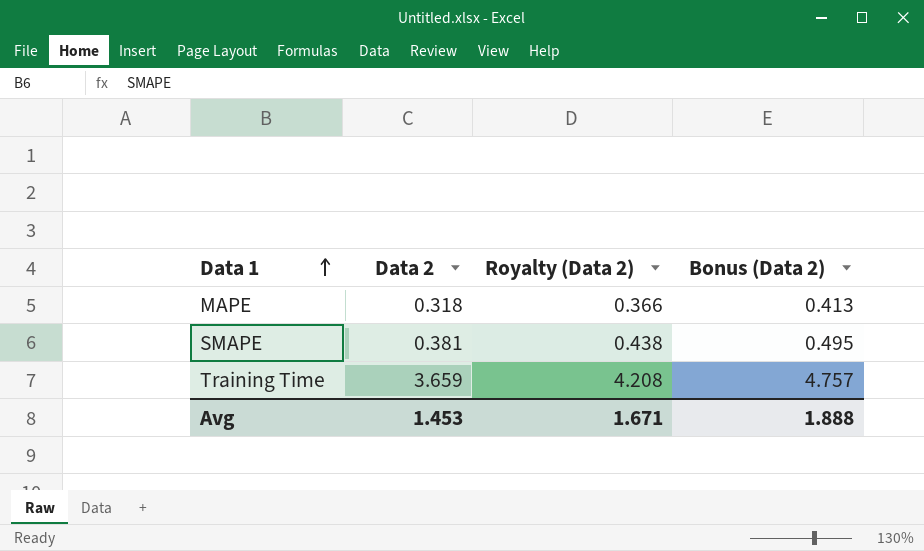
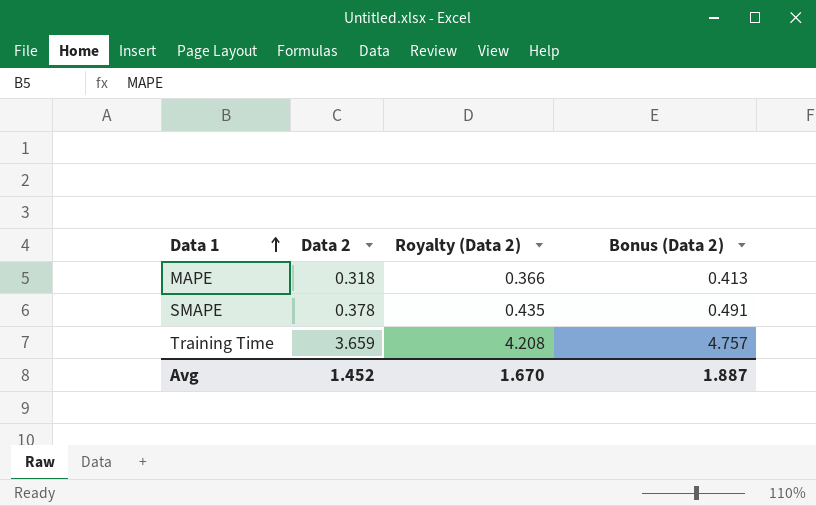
SMAPE | Data 2: 0.381 -> 0.378
SMAPE | Royalty (Data 2): 0.438 -> 0.435
SMAPE | Bonus (Data 2): 0.495 -> 0.491
Avg | Data 2: 1.453 -> 1.452
Avg | Royalty (Data 2): 1.671 -> 1.670
Avg | Bonus (Data 2): 1.888 -> 1.887

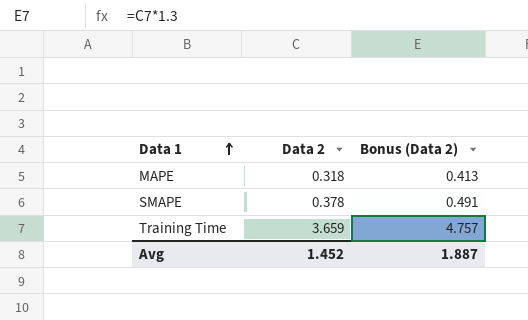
column Royalty (Data 2) | formula: [Data 2] * 1.15 -> none

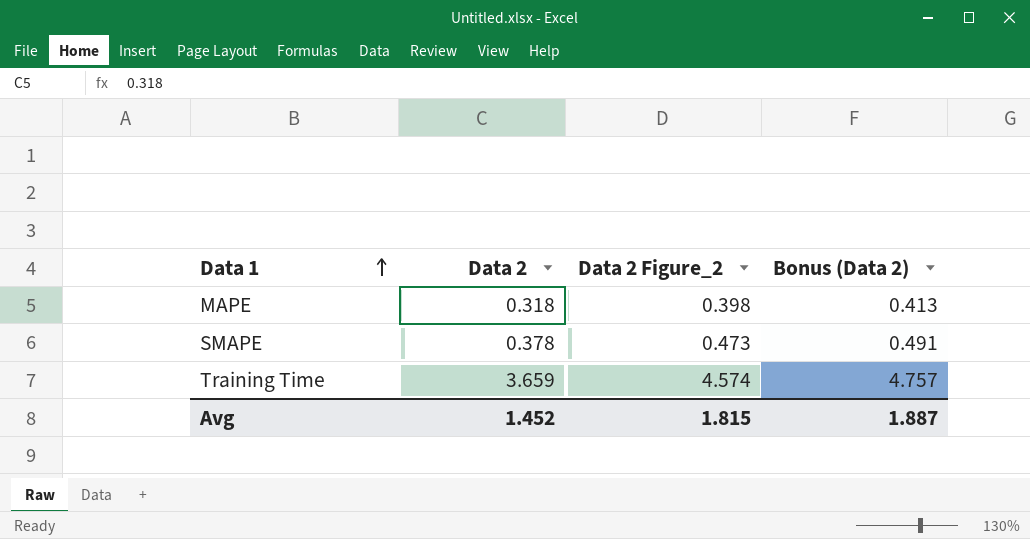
column Data 2 Figure_2 | formula: none -> [Data 2] * 1.25

